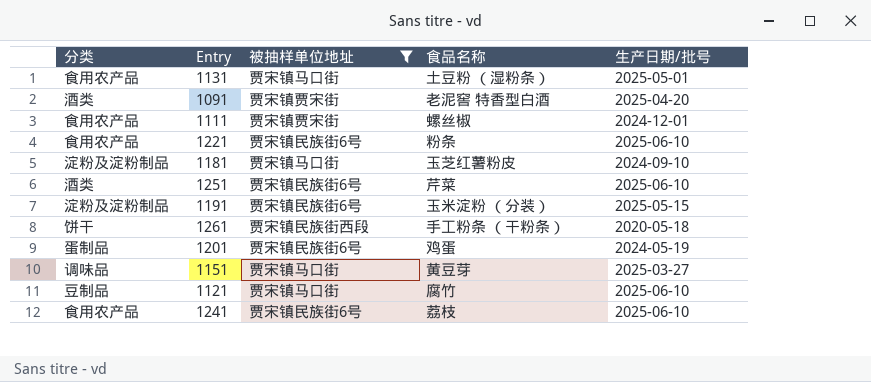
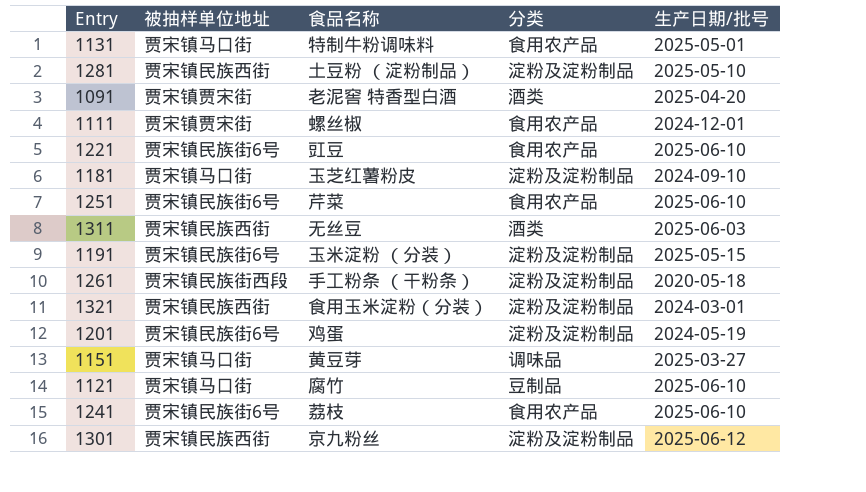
filter: 被抽样单位地址 != 贾宋镇民族西街 -> none
column 分类 | position: 1 -> 4
1131 | 食品名称: 土豆粉 （湿粉条） -> 特制牛粉调味料
1221 | 食品名称: 粉条 -> 豇豆
1251 | 分类: 酒类 -> 食用农产品
1261 | 分类: 饼干 -> 淀粉及淀粉制品
1201 | 分类: 蛋制品 -> 淀粉及淀粉制品

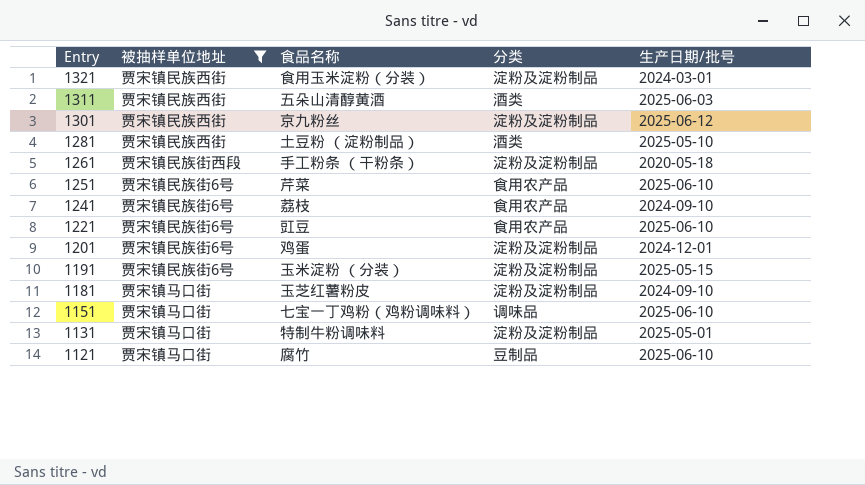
filter: none -> 被抽样单位地址 != 贾宋镇贾宋街
row order: none -> Entry descending
1311 | 食品名称: 无丝豆 -> 五朵山清醇黄酒
1281 | 分类: 淀粉及淀粉制品 -> 酒类
1241 | 生产日期/批号: 2025-06-10 -> 2024-09-10
1201 | 生产日期/批号: 2024-05-19 -> 2024-12-01
1151 | 食品名称: 黄豆芽 -> 七宝一丁鸡粉（鸡粉调味料）
1151 | 生产日期/批号: 2025-03-27 -> 2025-06-10
1131 | 分类: 食用农产品 -> 淀粉及淀粉制品

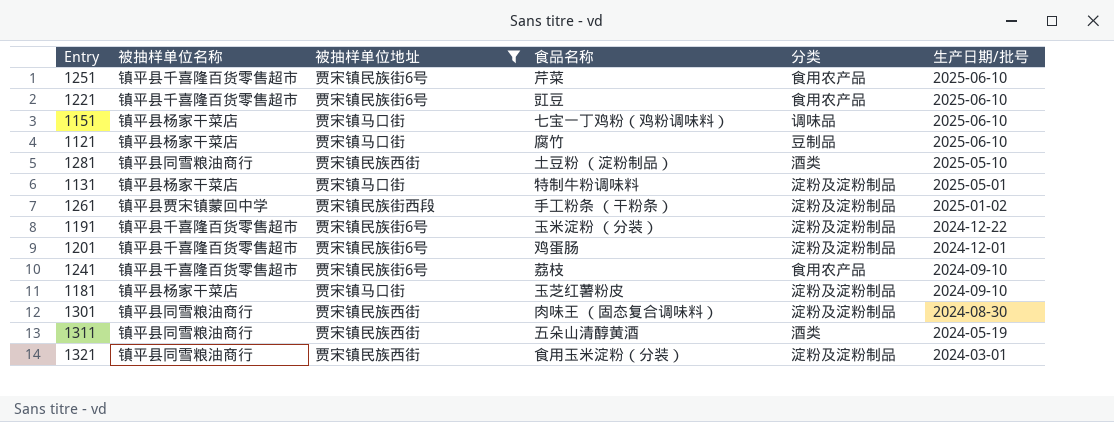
row order: Entry descending -> 生产日期/批号 descending
column 被抽样单位名称 | position: none -> 2
1261 | 生产日期/批号: 2020-05-18 -> 2025-01-02
1191 | 生产日期/批号: 2025-05-15 -> 2024-12-22
1201 | 食品名称: 鸡蛋 -> 鸡蛋肠
1301 | 食品名称: 京九粉丝 -> 肉味王 （固态复合调味料）
1301 | 生产日期/批号: 2025-06-12 -> 2024-08-30
1311 | 生产日期/批号: 2025-06-03 -> 2024-05-19

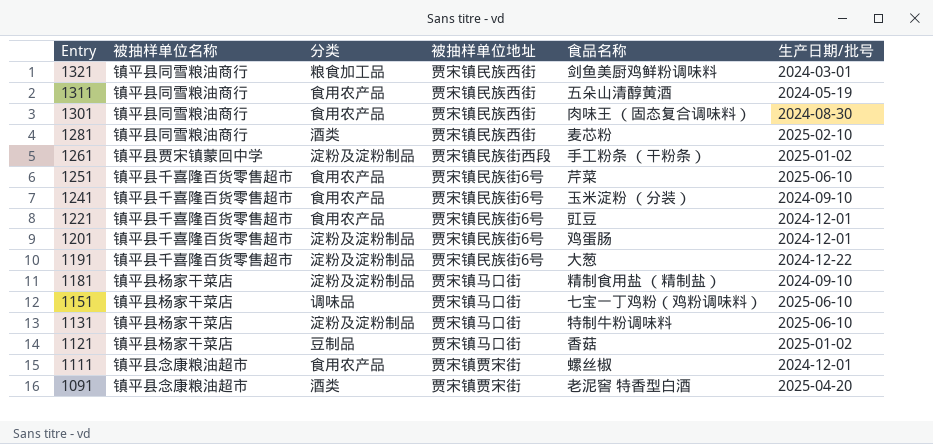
filter: 被抽样单位地址 != 贾宋镇贾宋街 -> none
row order: 生产日期/批号 descending -> Entry descending
column 分类 | position: 5 -> 3
1321 | 分类: 淀粉及淀粉制品 -> 粮食加工品
1321 | 食品名称: 食用玉米淀粉（分装） -> 剑鱼美厨鸡鲜粉调味料
1311 | 分类: 酒类 -> 食用农产品
1301 | 分类: 淀粉及淀粉制品 -> 食用农产品
1281 | 食品名称: 土豆粉 （淀粉制品） -> 麦芯粉
1281 | 生产日期/批号: 2025-05-10 -> 2025-02-10
1241 | 食品名称: 荔枝 -> 玉米淀粉 （分装）
1221 | 生产日期/批号: 2025-06-10 -> 2024-12-01
1191 | 食品名称: 玉米淀粉 （分装） -> 大葱
1181 | 食品名称: 玉芝红薯粉皮 -> 精制食用盐 （精制盐）
1131 | 生产日期/批号: 2025-05-01 -> 2025-06-10
1121 | 食品名称: 腐竹 -> 香菇
1121 | 生产日期/批号: 2025-06-10 -> 2025-01-02

